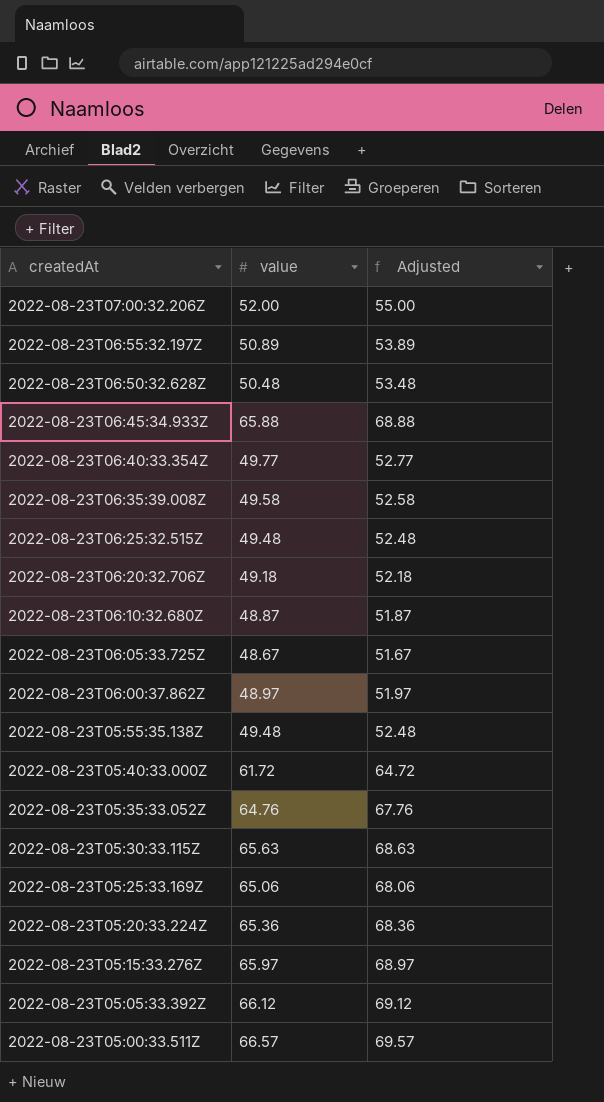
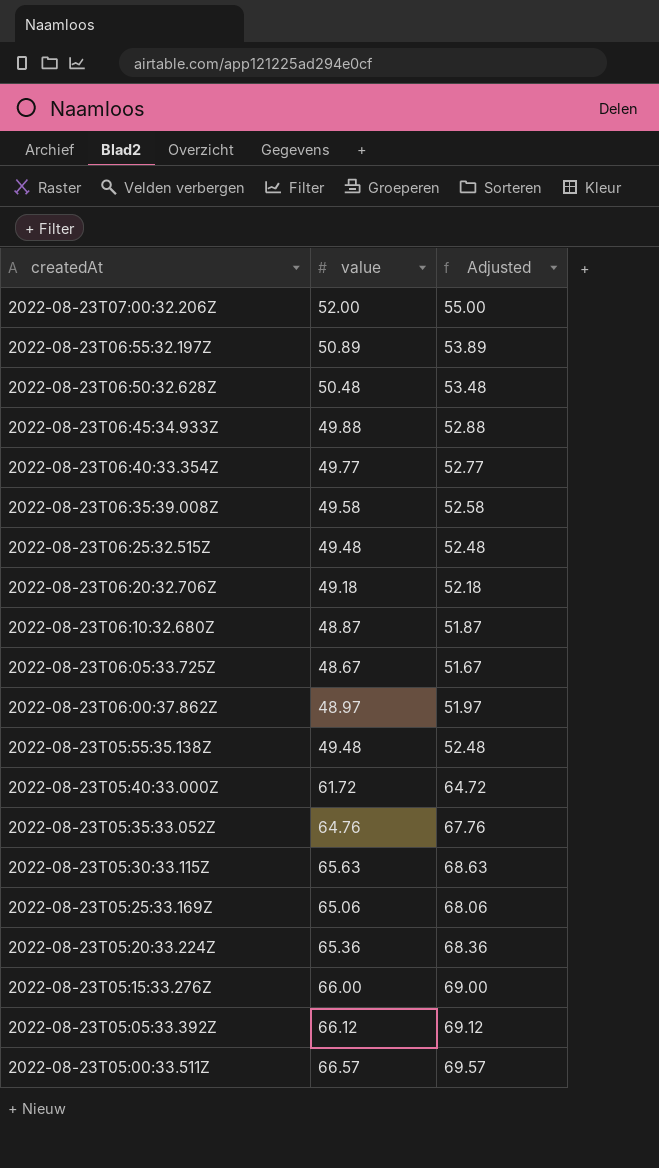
2022-08-23T06:45:34.933Z | value: 65.88 -> 49.88
2022-08-23T06:45:34.933Z | Adjusted: 68.88 -> 52.88
2022-08-23T05:15:33.276Z | value: 65.97 -> 66.00
2022-08-23T05:15:33.276Z | Adjusted: 68.97 -> 69.00

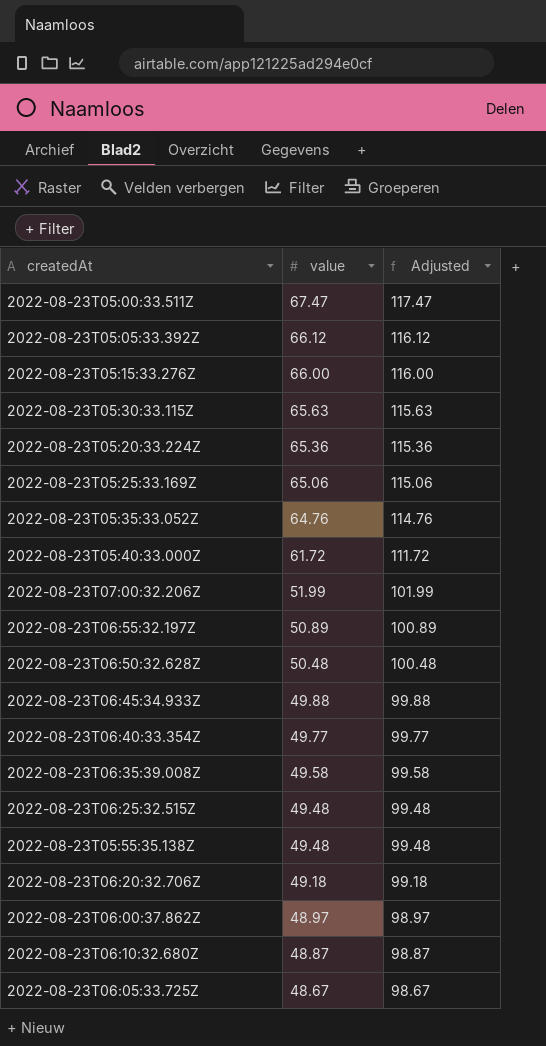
row order: createdAt descending -> value descending
column Adjusted | formula: [value] + 3 -> [value] + 50
2022-08-23T05:00:33.511Z | value: 66.57 -> 67.47
2022-08-23T07:00:32.206Z | value: 52.00 -> 51.99

